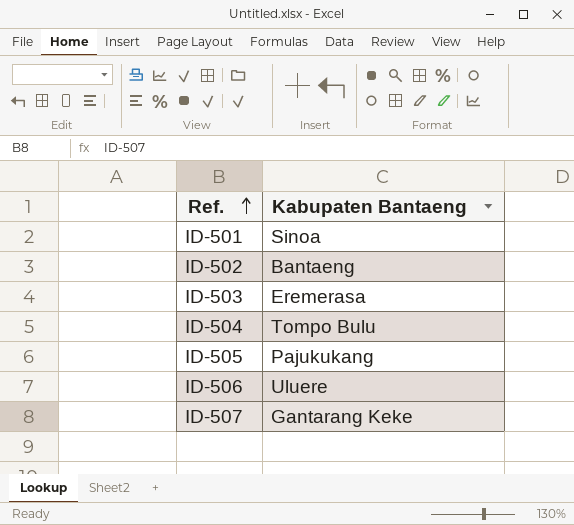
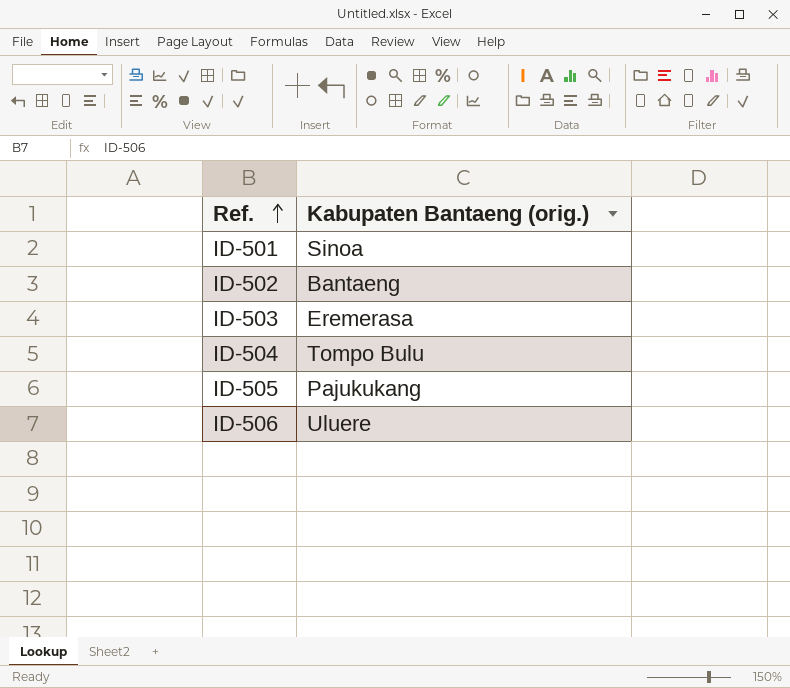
column name: Kabupaten Bantaeng -> Kabupaten Bantaeng (orig.)
row ID-507: Gantarang Keke -> none

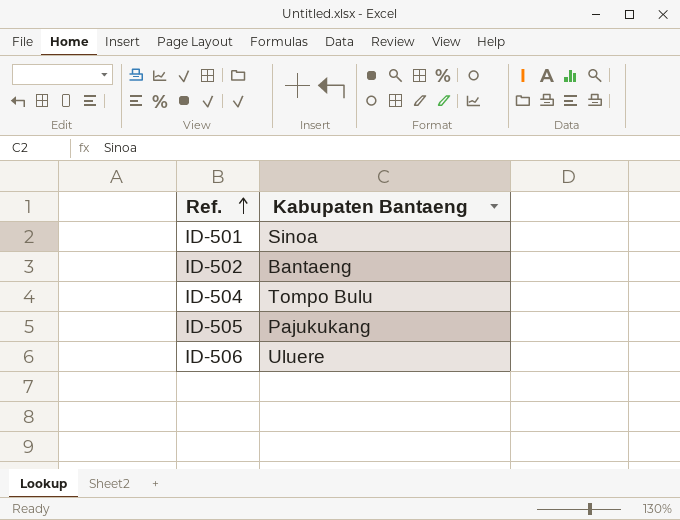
column name: Kabupaten Bantaeng (orig.) -> Kabupaten Bantaeng
row ID-503: Eremerasa -> none

